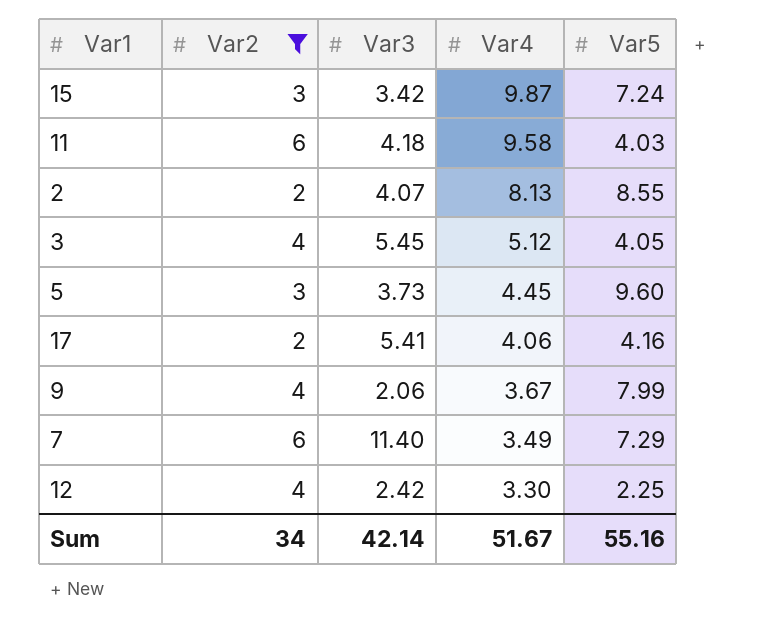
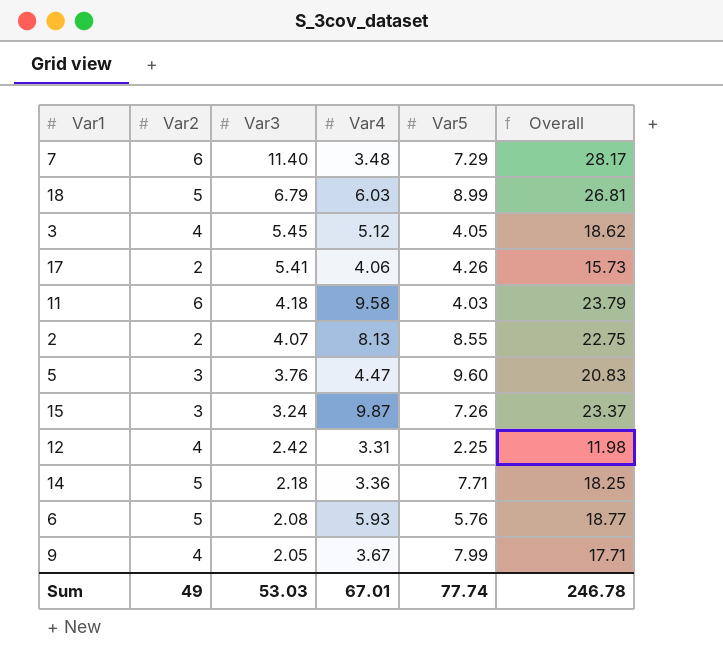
filter: Var2 != 5 -> none
row order: Var4 descending -> Var3 descending
column Overall | formula: none -> [Var2] + [Var3] + [Var4] + [Var5]
7 | Var4: 3.49 -> 3.48
17 | Var5: 4.16 -> 4.26
5 | Var3: 3.73 -> 3.76
5 | Var4: 4.45 -> 4.47
15 | Var3: 3.42 -> 3.24
15 | Var5: 7.24 -> 7.26
12 | Var4: 3.30 -> 3.31
9 | Var3: 2.06 -> 2.05
Sum | Var2: 34 -> 49
Sum | Var3: 42.14 -> 53.03
Sum | Var4: 51.67 -> 67.01
Sum | Var5: 55.16 -> 77.74

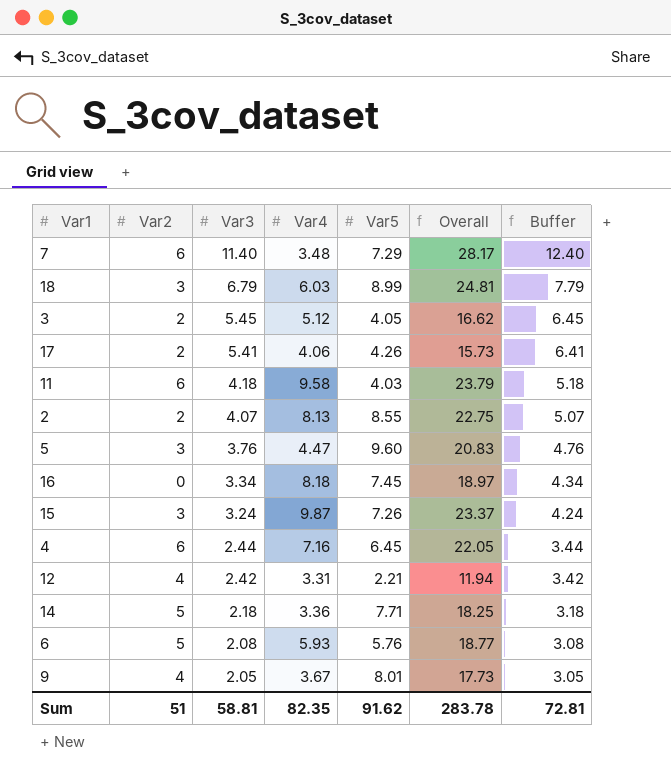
column Buffer | formula: none -> [Var3] + 1
18 | Var2: 5 -> 3
18 | Overall: 26.81 -> 24.81
3 | Var2: 4 -> 2
3 | Overall: 18.62 -> 16.62
row 16: none -> 0 | 3.34 | 8.18 | 7.45 | 18.97 | 4.34
row 4: none -> 6 | 2.44 | 7.16 | 6.45 | 22.05 | 3.44
12 | Var5: 2.25 -> 2.21
12 | Overall: 11.98 -> 11.94
9 | Var5: 7.99 -> 8.01
9 | Overall: 17.71 -> 17.73
Sum | Var2: 49 -> 51
Sum | Var3: 53.03 -> 58.81
Sum | Var4: 67.01 -> 82.35
Sum | Var5: 77.74 -> 91.62
Sum | Overall: 246.78 -> 283.78

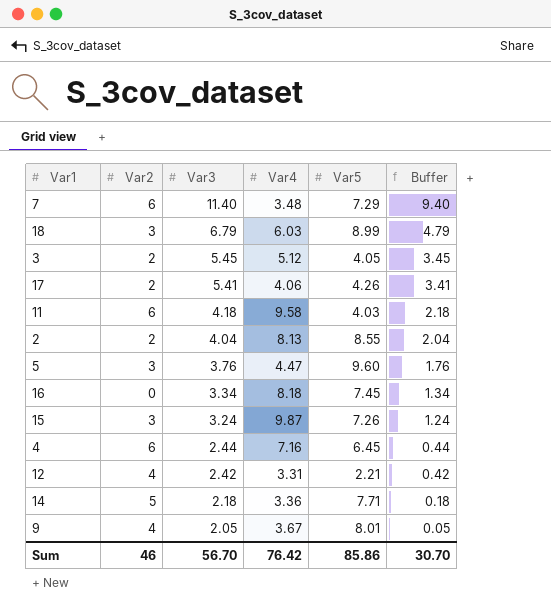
column Overall | formula: [Var2] + [Var3] + [Var4] + [Var5] -> none
column Buffer | formula: [Var3] + 1 -> [Var3] - 2
row 6: 5 | 2.08 | 5.93 | 5.76 | 18.77 | 3.08 -> none
2 | Var3: 4.07 -> 4.04
Sum | Var2: 51 -> 46
Sum | Var3: 58.81 -> 56.70
Sum | Var4: 82.35 -> 76.42
Sum | Var5: 91.62 -> 85.86
Sum | Buffer: 72.81 -> 30.70

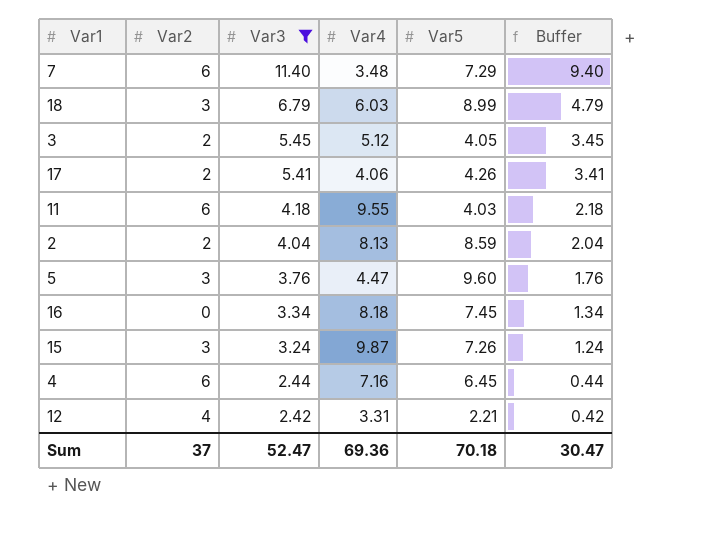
filter: none -> Var3 >= 2.42
11 | Var4: 9.58 -> 9.55
2 | Var5: 8.55 -> 8.59
Sum | Var2: 46 -> 37
Sum | Var3: 56.70 -> 52.47
Sum | Var4: 76.42 -> 69.36
Sum | Var5: 85.86 -> 70.18
Sum | Buffer: 30.70 -> 30.47

